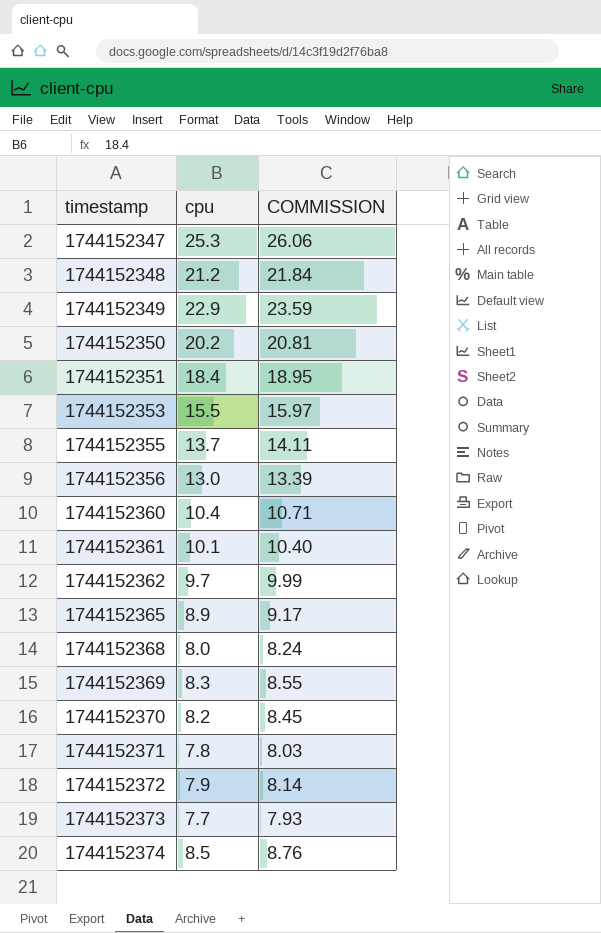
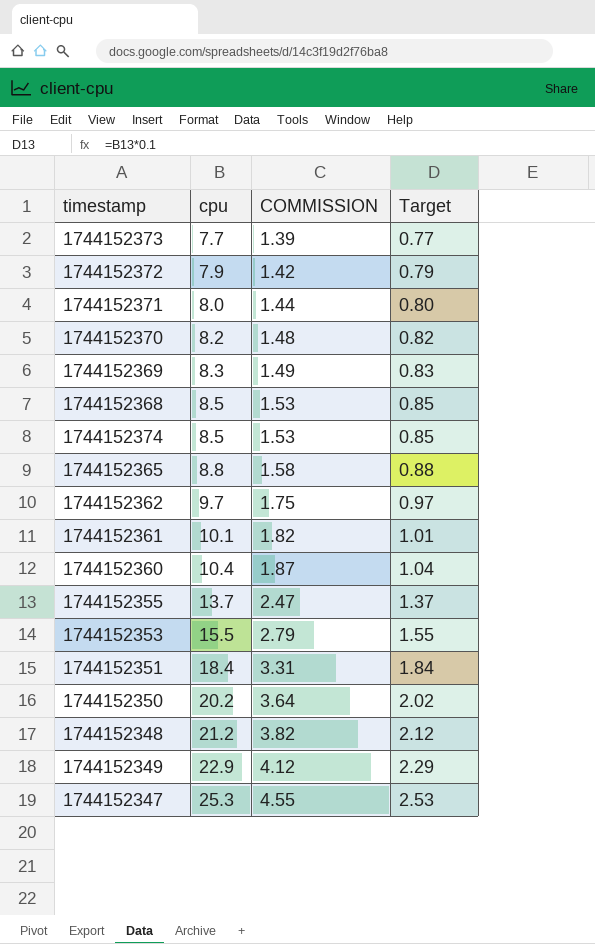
row order: timestamp ascending -> cpu ascending
column COMMISSION | formula: [cpu] * 1.03 -> [cpu] * 0.18
column Target | formula: none -> [cpu] * 0.1
row 1744152356: 13.0 | 13.39 -> none
1744152371 | cpu: 7.8 -> 8.0
1744152368 | cpu: 8.0 -> 8.5
1744152365 | cpu: 8.9 -> 8.8

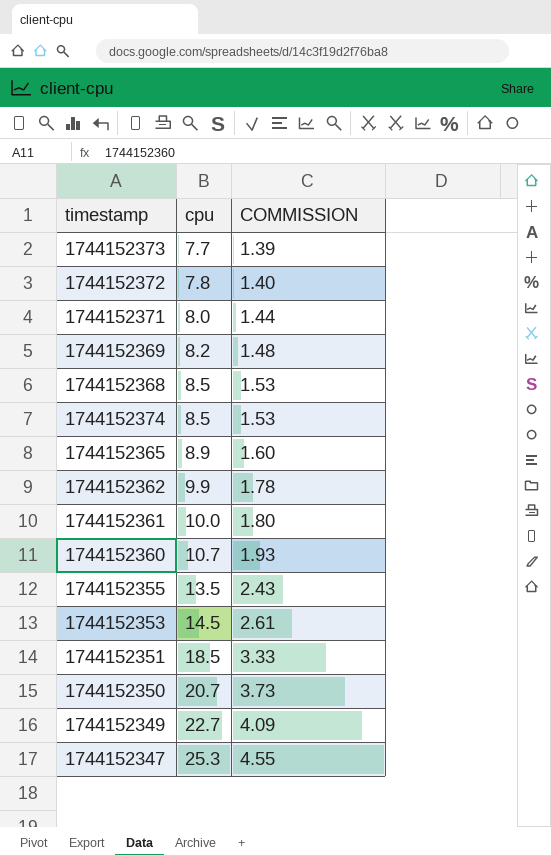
column Target | formula: [cpu] * 0.1 -> none
row 1744152370: 8.2 | 1.48 | 0.82 -> none
row 1744152348: 21.2 | 3.82 | 2.12 -> none
1744152372 | cpu: 7.9 -> 7.8
1744152372 | COMMISSION: 1.42 -> 1.40
1744152369 | cpu: 8.3 -> 8.2
1744152369 | COMMISSION: 1.49 -> 1.48
1744152365 | cpu: 8.8 -> 8.9
1744152365 | COMMISSION: 1.58 -> 1.60
1744152362 | cpu: 9.7 -> 9.9
1744152362 | COMMISSION: 1.75 -> 1.78
1744152361 | cpu: 10.1 -> 10.0
1744152361 | COMMISSION: 1.82 -> 1.80
1744152360 | cpu: 10.4 -> 10.7
1744152360 | COMMISSION: 1.87 -> 1.93
1744152355 | cpu: 13.7 -> 13.5
1744152355 | COMMISSION: 2.47 -> 2.43
1744152353 | cpu: 15.5 -> 14.5
1744152353 | COMMISSION: 2.79 -> 2.61
1744152351 | cpu: 18.4 -> 18.5
1744152351 | COMMISSION: 3.31 -> 3.33
1744152350 | cpu: 20.2 -> 20.7
1744152350 | COMMISSION: 3.64 -> 3.73
1744152349 | cpu: 22.9 -> 22.7
1744152349 | COMMISSION: 4.12 -> 4.09

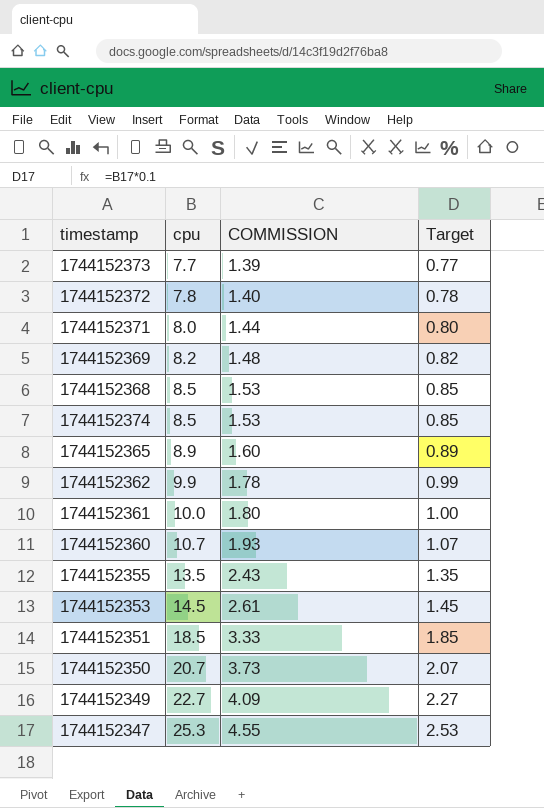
column Target | formula: none -> [cpu] * 0.1

